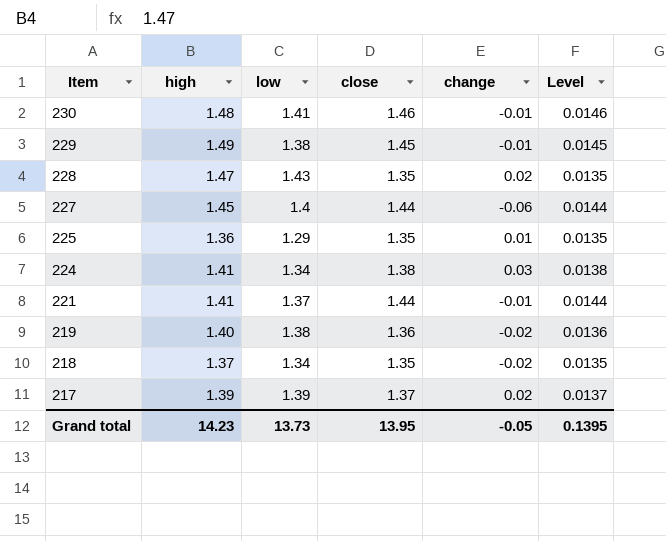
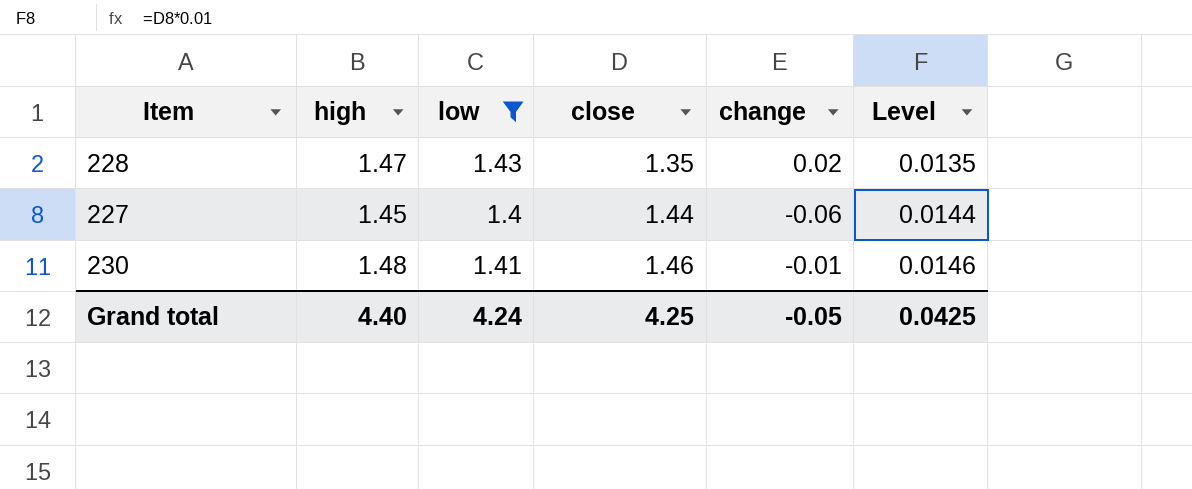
filter: none -> low >= 1.4
row order: Item descending -> close ascending
Grand total | high: 14.23 -> 4.40
Grand total | low: 13.73 -> 4.24
Grand total | close: 13.95 -> 4.25
Grand total | Level: 0.1395 -> 0.0425

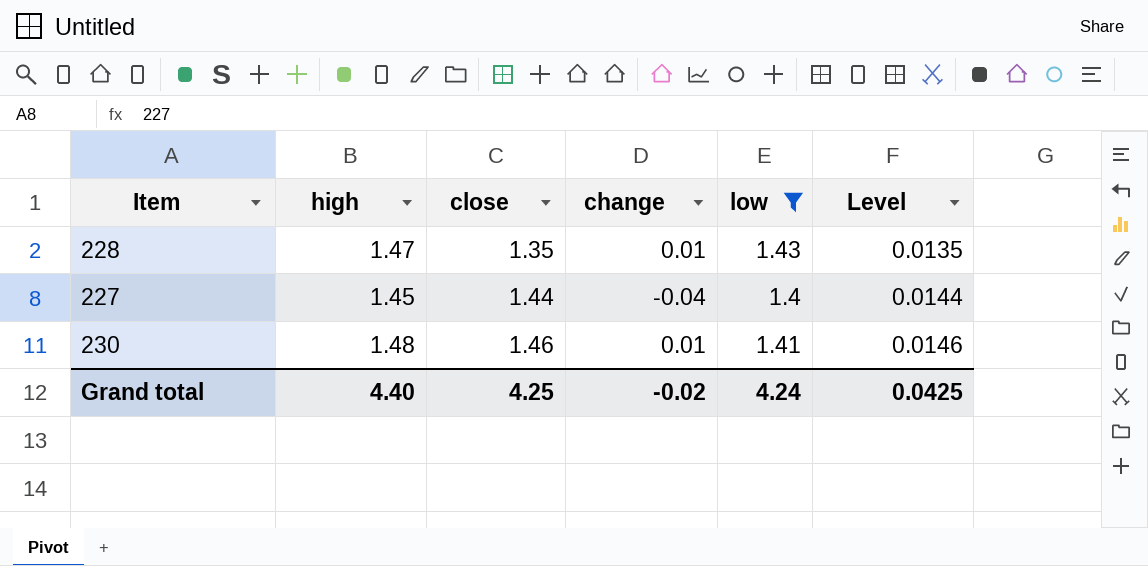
column low | position: 3 -> 5
228 | change: 0.02 -> 0.01
227 | change: -0.06 -> -0.04
230 | change: -0.01 -> 0.01
Grand total | change: -0.05 -> -0.02

